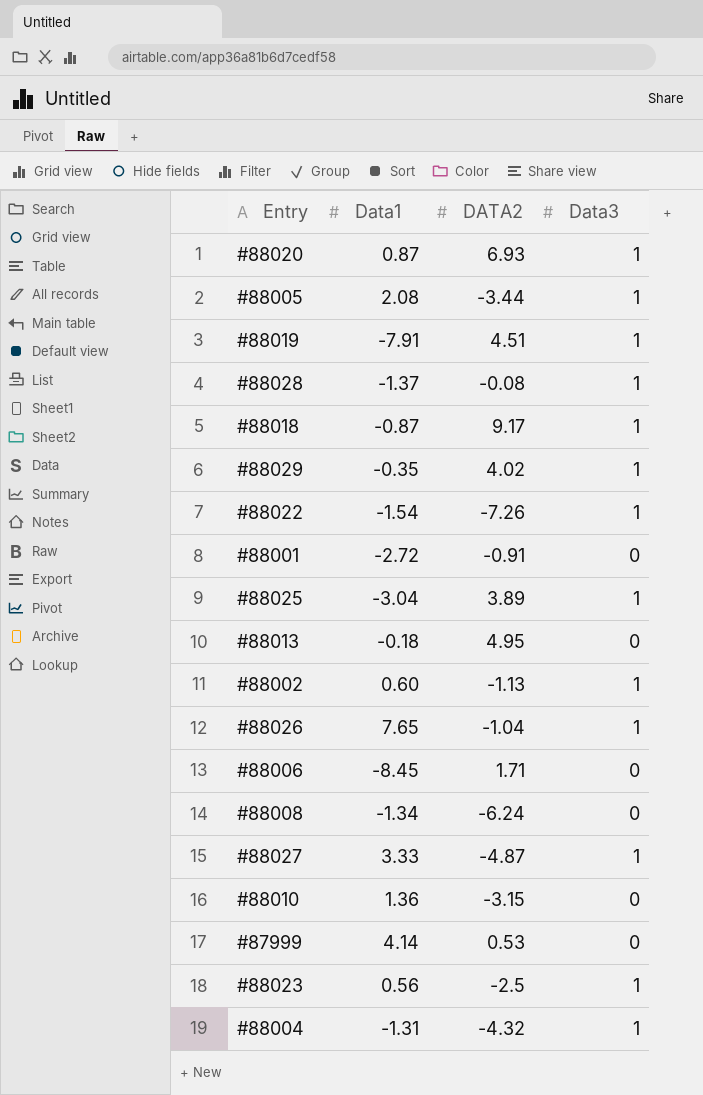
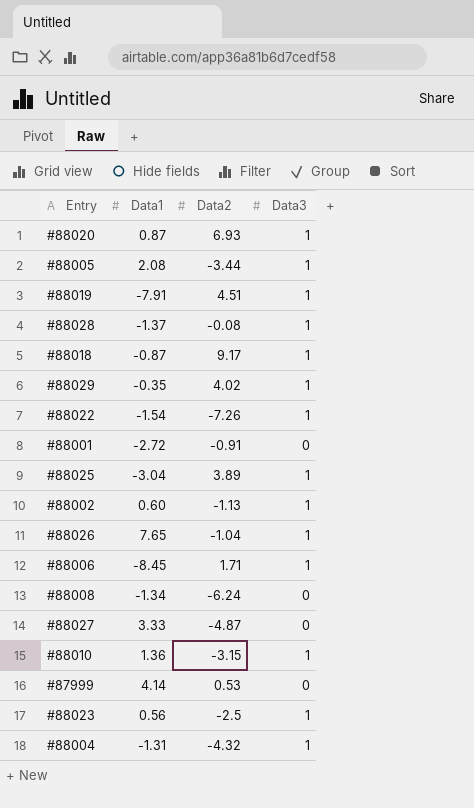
column name: DATA2 -> Data2
row #88013: -0.18 | 4.95 | 0 -> none
#88006 | Data3: 0 -> 1
#88027 | Data3: 1 -> 0
#88010 | Data3: 0 -> 1

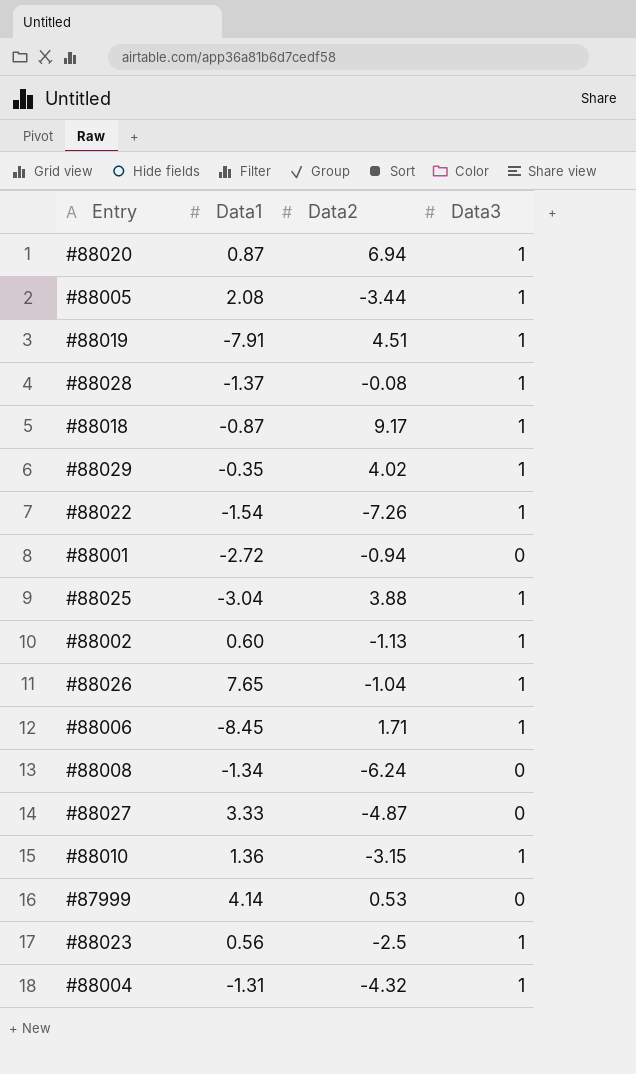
#88020 | Data2: 6.93 -> 6.94
#88001 | Data2: -0.91 -> -0.94
#88025 | Data2: 3.89 -> 3.88

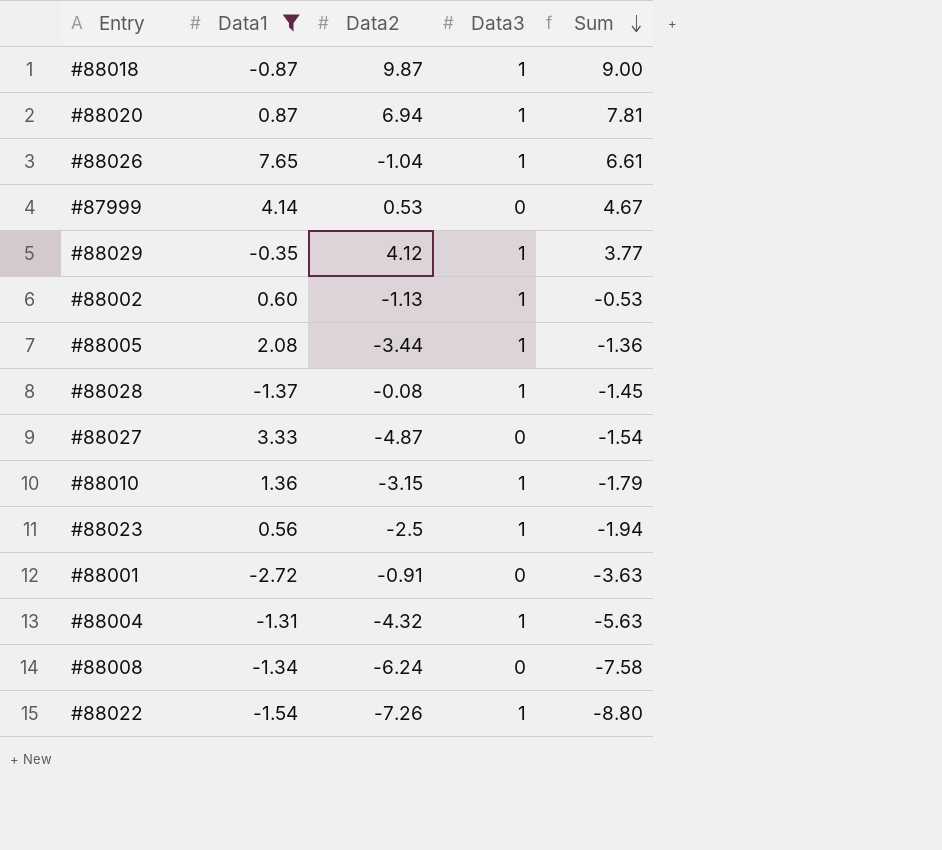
filter: none -> Data1 >= -2.72
row order: none -> Sum descending
column Sum | formula: none -> [Data1] + [Data2]
#88018 | Data2: 9.17 -> 9.87
#88029 | Data2: 4.02 -> 4.12
#88001 | Data2: -0.94 -> -0.91

